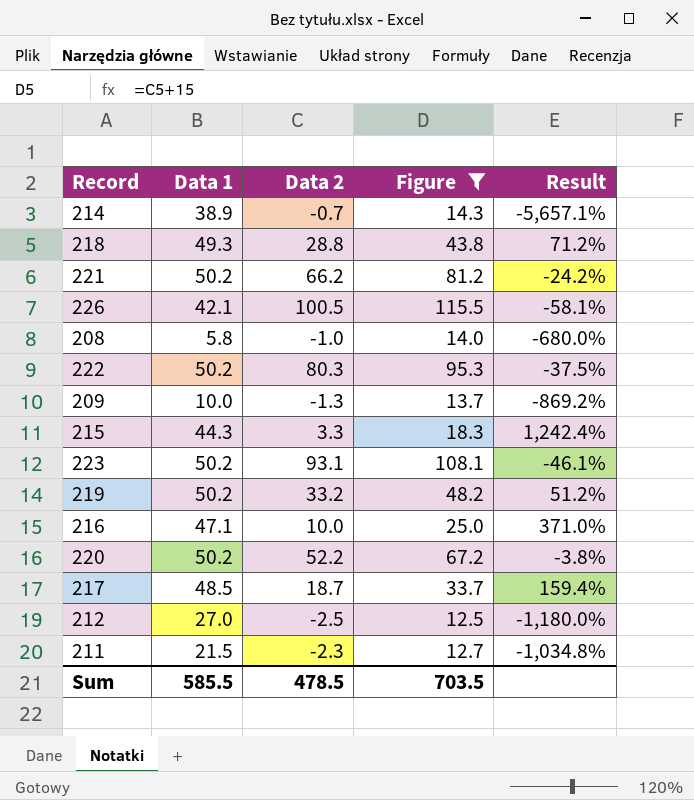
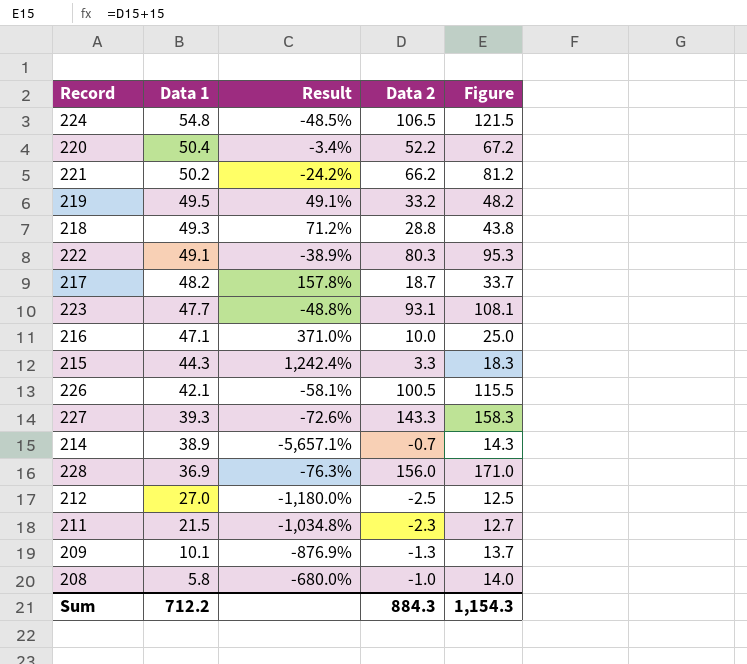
filter: Figure <= 115.5 -> none
row order: none -> Data 1 descending
column Result | position: 5 -> 3
220 | Data 1: 50.2 -> 50.4
220 | Result: -3.8% -> -3.4%
219 | Data 1: 50.2 -> 49.5
219 | Result: 51.2% -> 49.1%
222 | Data 1: 50.2 -> 49.1
222 | Result: -37.5% -> -38.9%
217 | Data 1: 48.5 -> 48.2
217 | Result: 159.4% -> 157.8%
223 | Data 1: 50.2 -> 47.7
223 | Result: -46.1% -> -48.8%
209 | Data 1: 10.0 -> 10.1
209 | Result: -869.2% -> -876.9%
Sum | Data 1: 585.5 -> 712.2
Sum | Data 2: 478.5 -> 884.3
Sum | Figure: 703.5 -> 1,154.3

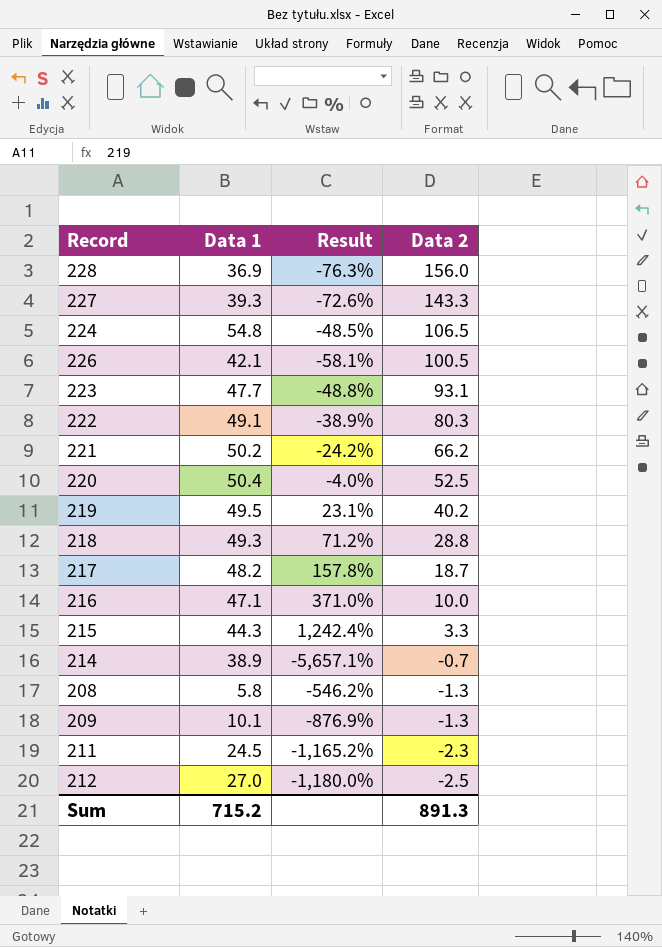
row order: Data 1 descending -> Data 2 descending
column Figure | formula: [Data 2] + 15 -> none
220 | Result: -3.4% -> -4.0%
220 | Data 2: 52.2 -> 52.5
219 | Result: 49.1% -> 23.1%
219 | Data 2: 33.2 -> 40.2
208 | Result: -680.0% -> -546.2%
208 | Data 2: -1.0 -> -1.3
211 | Data 1: 21.5 -> 24.5
211 | Result: -1,034.8% -> -1,165.2%
Sum | Data 1: 712.2 -> 715.2
Sum | Data 2: 884.3 -> 891.3

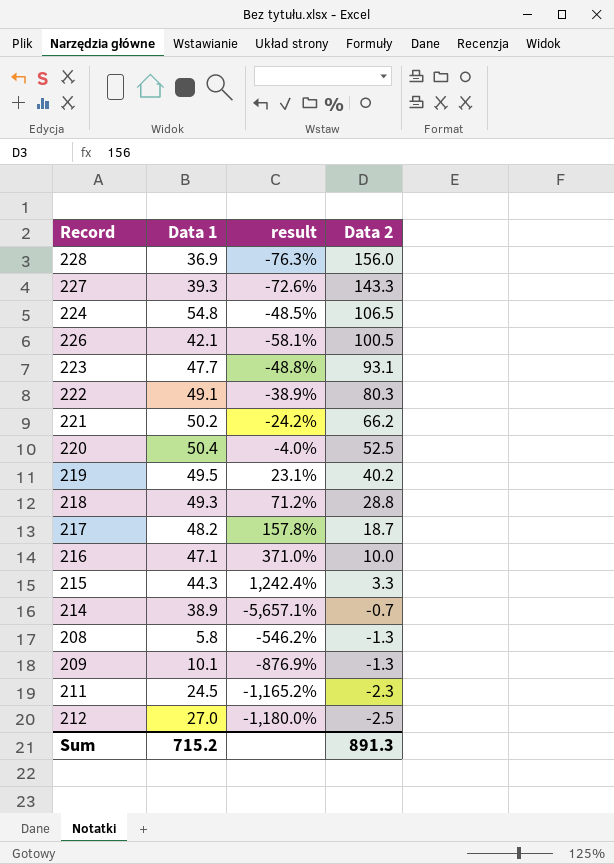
column name: Result -> result

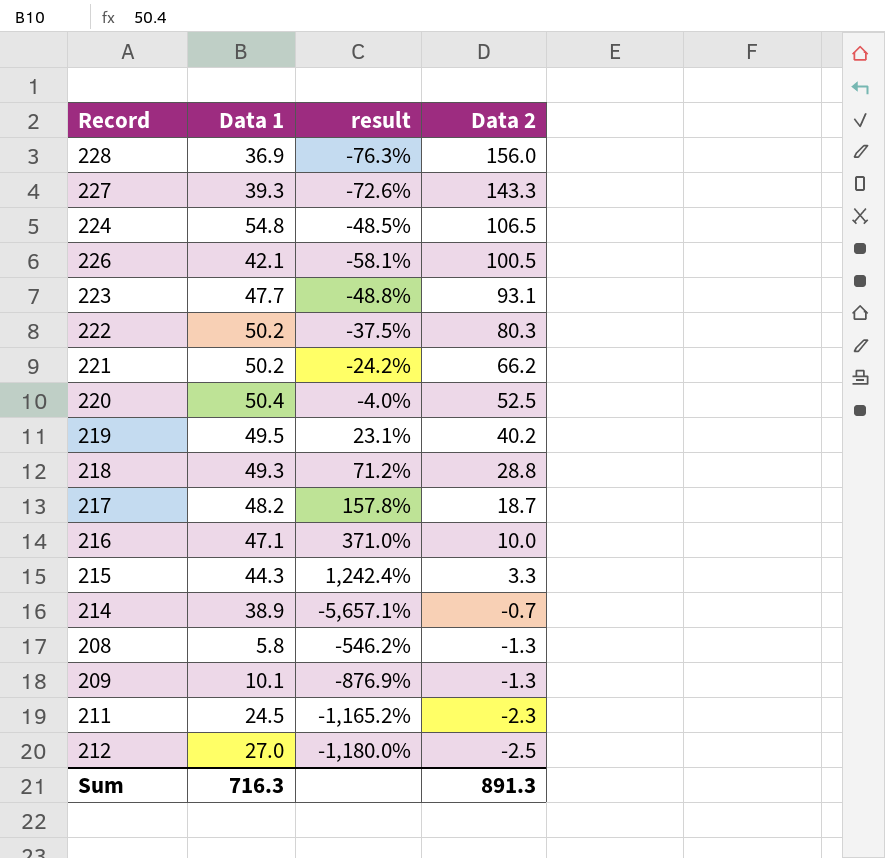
222 | Data 1: 49.1 -> 50.2
222 | result: -38.9% -> -37.5%
Sum | Data 1: 715.2 -> 716.3

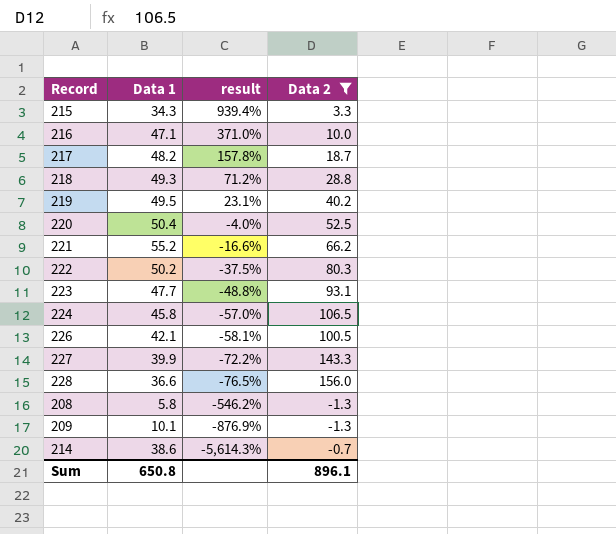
filter: none -> Data 2 >= -1.3
row order: Data 2 descending -> result descending
215 | Data 1: 44.3 -> 34.3
215 | result: 1,242.4% -> 939.4%
221 | Data 1: 50.2 -> 55.2
221 | result: -24.2% -> -16.6%
224 | Data 1: 54.8 -> 45.8
224 | result: -48.5% -> -57.0%
227 | Data 1: 39.3 -> 39.9
227 | result: -72.6% -> -72.2%
228 | Data 1: 36.9 -> 36.6
228 | result: -76.3% -> -76.5%
214 | Data 1: 38.9 -> 38.6
214 | result: -5,657.1% -> -5,614.3%
Sum | Data 1: 716.3 -> 650.8
Sum | Data 2: 891.3 -> 896.1

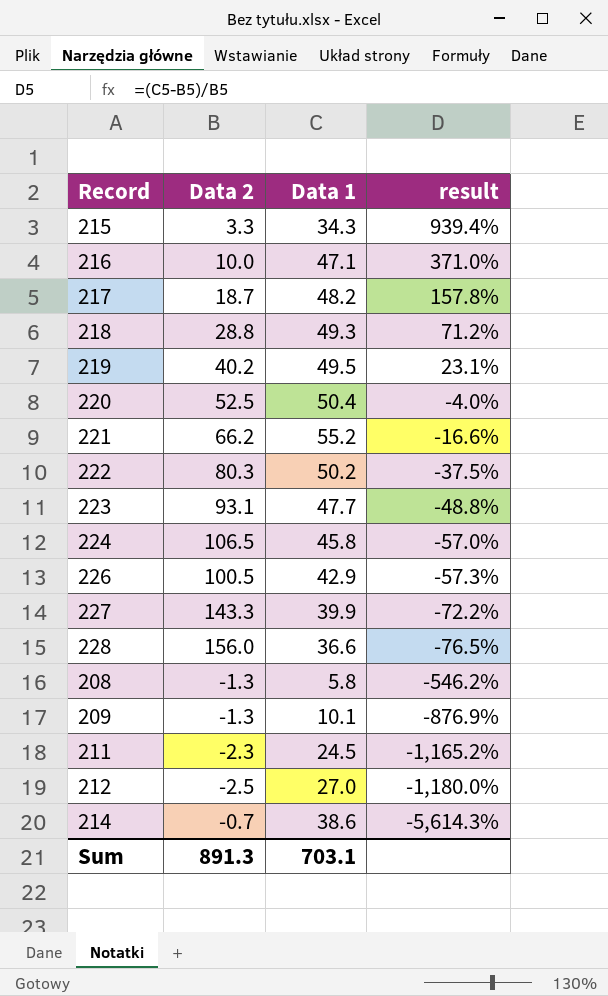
filter: Data 2 >= -1.3 -> none
column Data 2 | position: 4 -> 2
226 | Data 1: 42.1 -> 42.9
226 | result: -58.1% -> -57.3%
Sum | Data 2: 896.1 -> 891.3
Sum | Data 1: 650.8 -> 703.1

